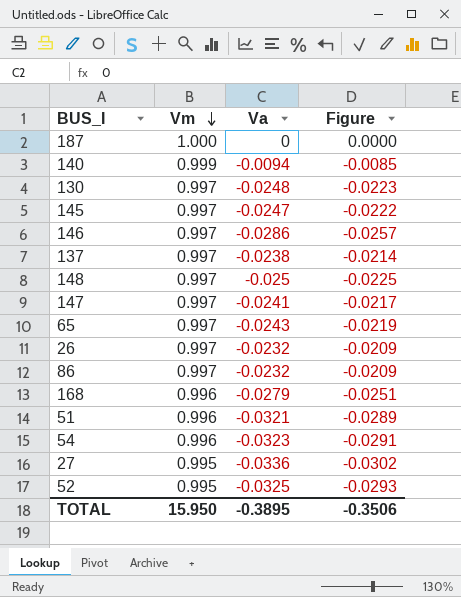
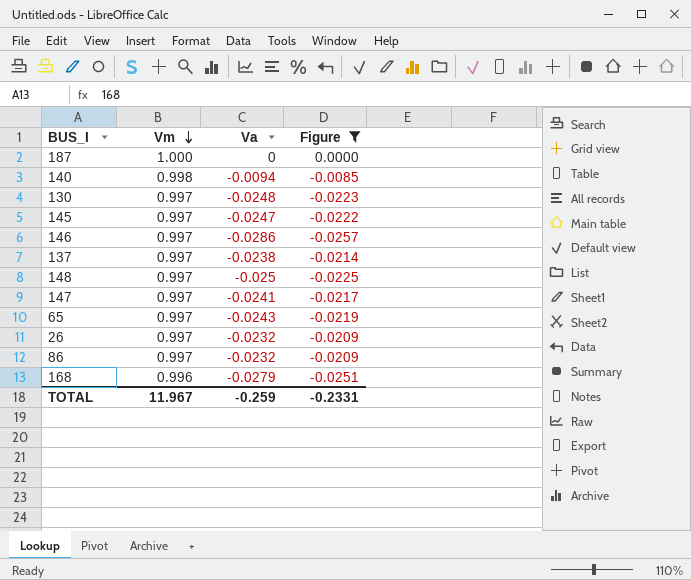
filter: none -> Figure >= -0.0257
140 | Vm: 0.999 -> 0.998
TOTAL | Vm: 15.950 -> 11.967
TOTAL | Va: -0.3895 -> -0.259
TOTAL | Figure: -0.3506 -> -0.2331

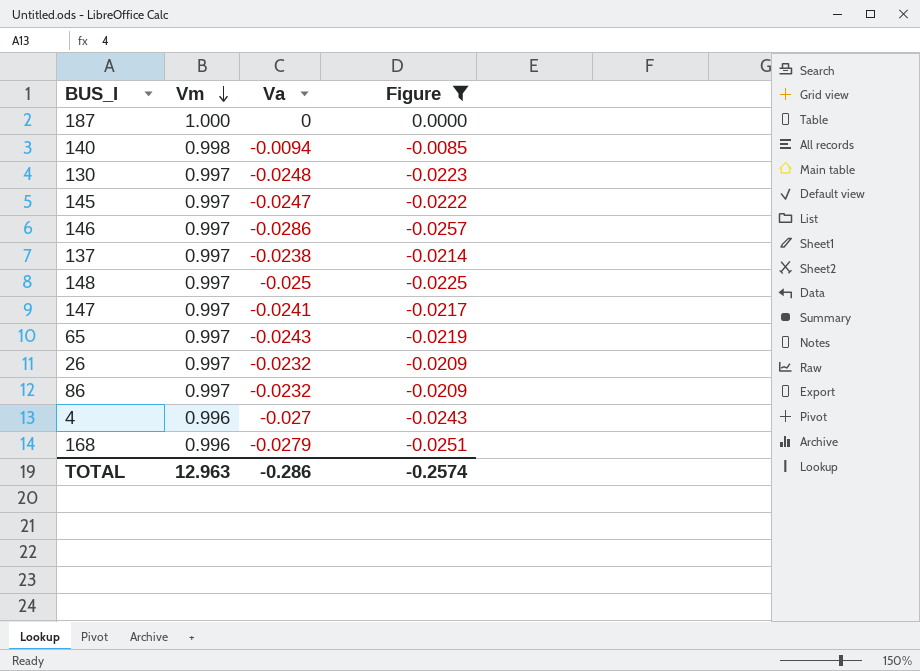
row 4: none -> 0.996 | -0.027 | -0.0243
TOTAL | Vm: 11.967 -> 12.963
TOTAL | Va: -0.259 -> -0.286
TOTAL | Figure: -0.2331 -> -0.2574

